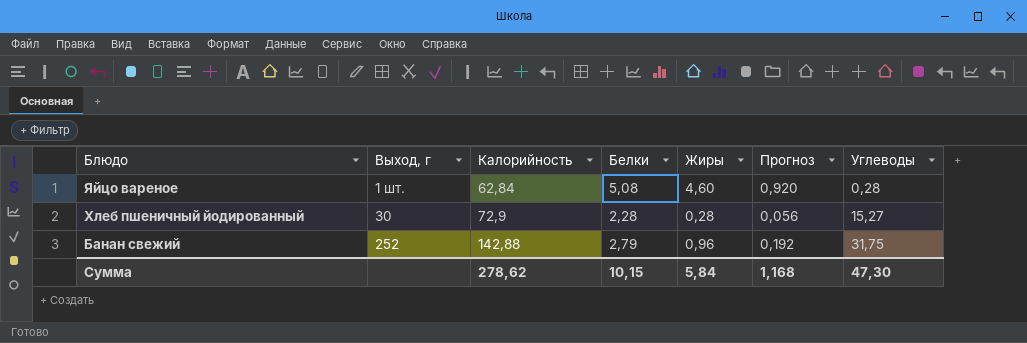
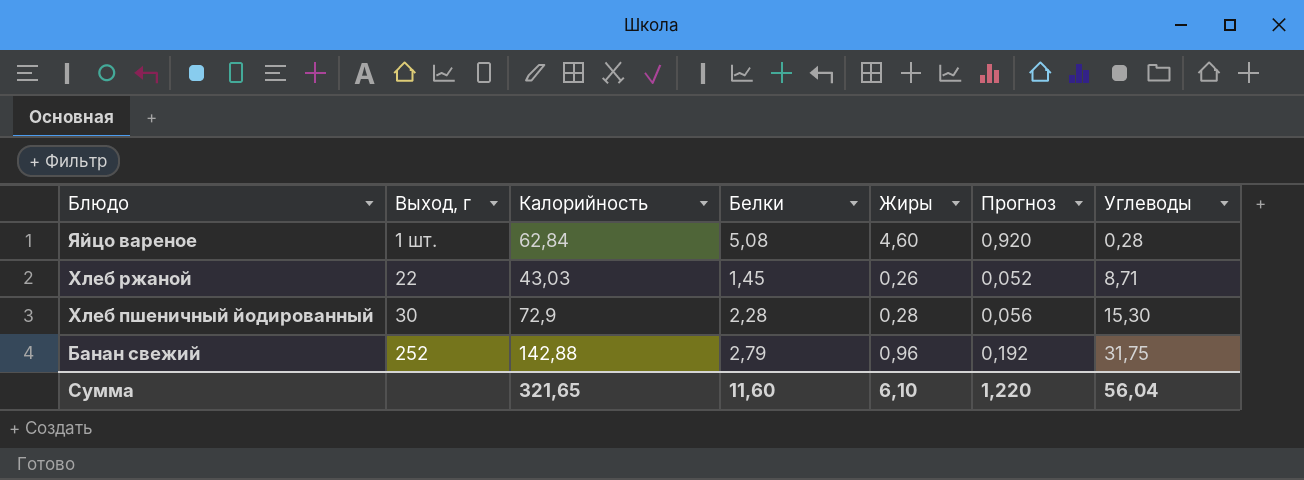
row Хлеб ржаной: none -> 22 | 43,03 | 1,45 | 0,26 | 0,052 | 8,71
Хлеб пшеничный йодированный | Углеводы: 15,27 -> 15,30
Сумма | Калорийность: 278,62 -> 321,65
Сумма | Белки: 10,15 -> 11,60
Сумма | Жиры: 5,84 -> 6,10
Сумма | Прогноз: 1,168 -> 1,220
Сумма | Углеводы: 47,30 -> 56,04

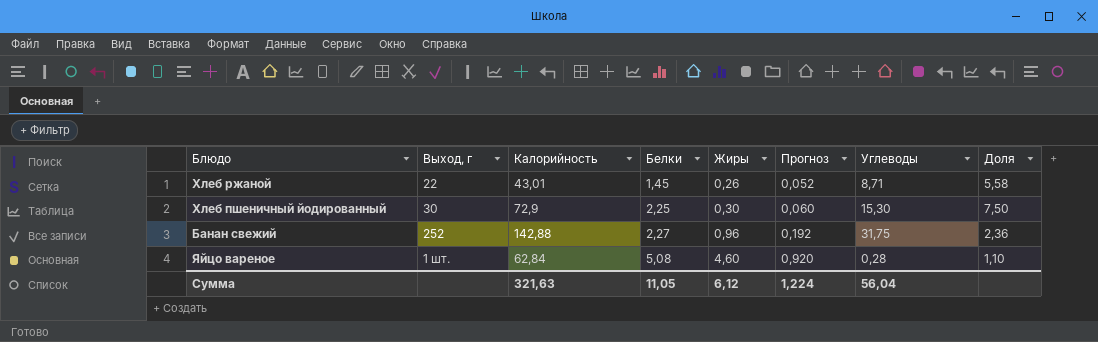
row order: Блюдо descending -> Белки ascending
column Доля | formula: none -> [Белки] / [Жиры]
Хлеб ржаной | Калорийность: 43,03 -> 43,01
Хлеб пшеничный йодированный | Белки: 2,28 -> 2,25
Хлеб пшеничный йодированный | Жиры: 0,28 -> 0,30
Хлеб пшеничный йодированный | Прогноз: 0,056 -> 0,060
Банан свежий | Белки: 2,79 -> 2,27
Сумма | Калорийность: 321,65 -> 321,63
Сумма | Белки: 11,60 -> 11,05
Сумма | Жиры: 6,10 -> 6,12
Сумма | Прогноз: 1,220 -> 1,224

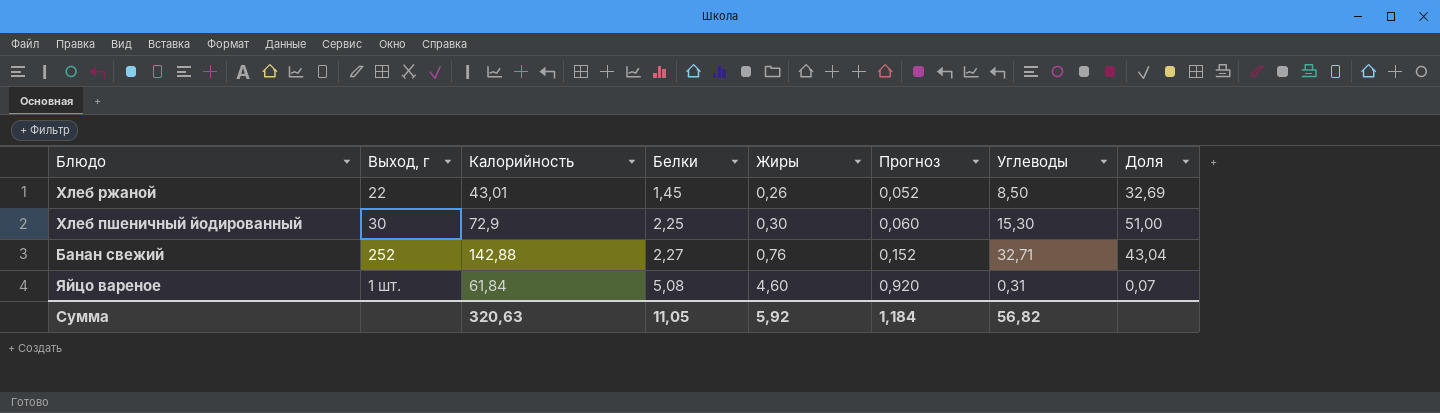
column Доля | formula: [Белки] / [Жиры] -> [Углеводы] / [Жиры]
Хлеб ржаной | Углеводы: 8,71 -> 8,50
Банан свежий | Жиры: 0,96 -> 0,76
Банан свежий | Прогноз: 0,192 -> 0,152
Банан свежий | Углеводы: 31,75 -> 32,71
Яйцо вареное | Калорийность: 62,84 -> 61,84
Яйцо вареное | Углеводы: 0,28 -> 0,31
Сумма | Калорийность: 321,63 -> 320,63
Сумма | Жиры: 6,12 -> 5,92
Сумма | Прогноз: 1,224 -> 1,184
Сумма | Углеводы: 56,04 -> 56,82

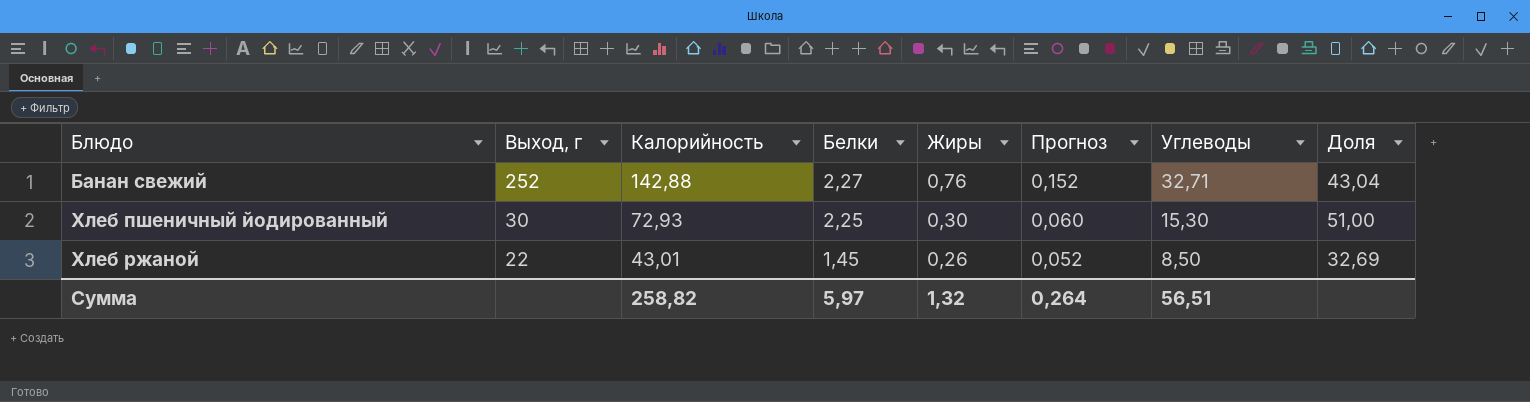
row order: Белки ascending -> Блюдо ascending
row Яйцо вареное: 1 шт. | 61,84 | 5,08 | 4,60 | 0,920 | 0,31 | 0,07 -> none
Хлеб пшеничный йодированный | Калорийность: 72,9 -> 72,93
Сумма | Калорийность: 320,63 -> 258,82
Сумма | Белки: 11,05 -> 5,97
Сумма | Жиры: 5,92 -> 1,32
Сумма | Прогноз: 1,184 -> 0,264
Сумма | Углеводы: 56,82 -> 56,51

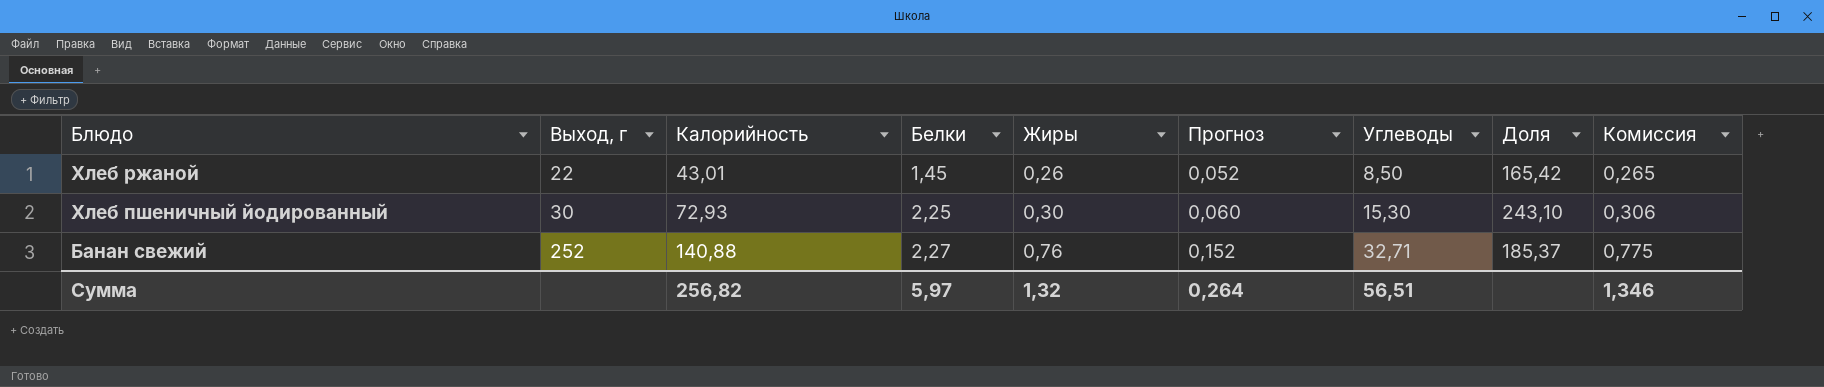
row order: Блюдо ascending -> Блюдо descending
column Доля | formula: [Углеводы] / [Жиры] -> [Калорийность] / [Жиры]
column Комиссия | formula: none -> [Жиры] * 1,02
Банан свежий | Калорийность: 142,88 -> 140,88
Сумма | Калорийность: 258,82 -> 256,82

